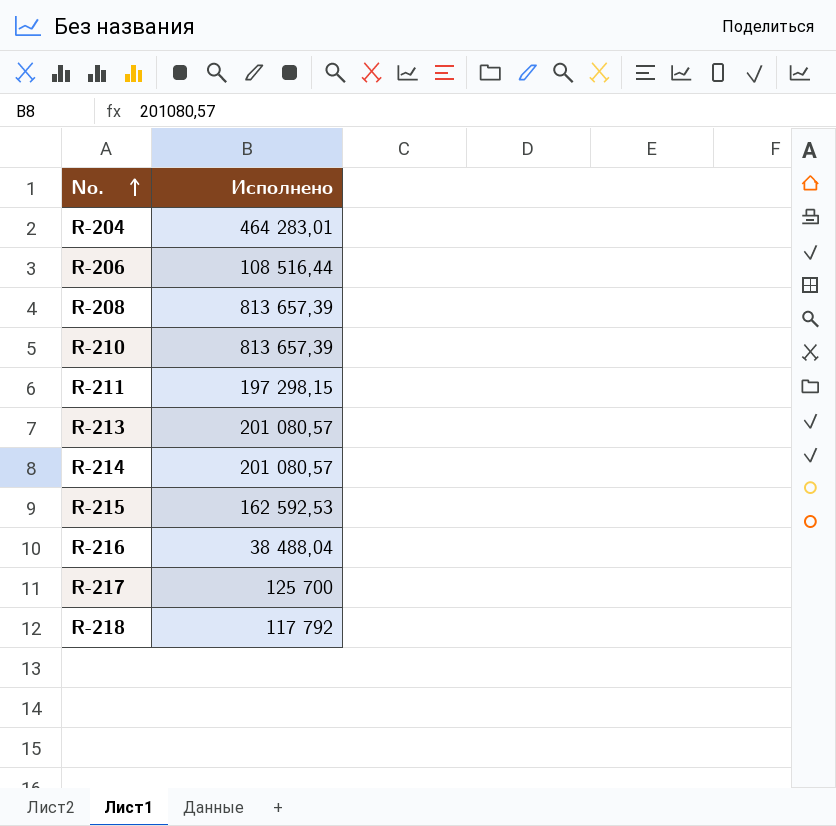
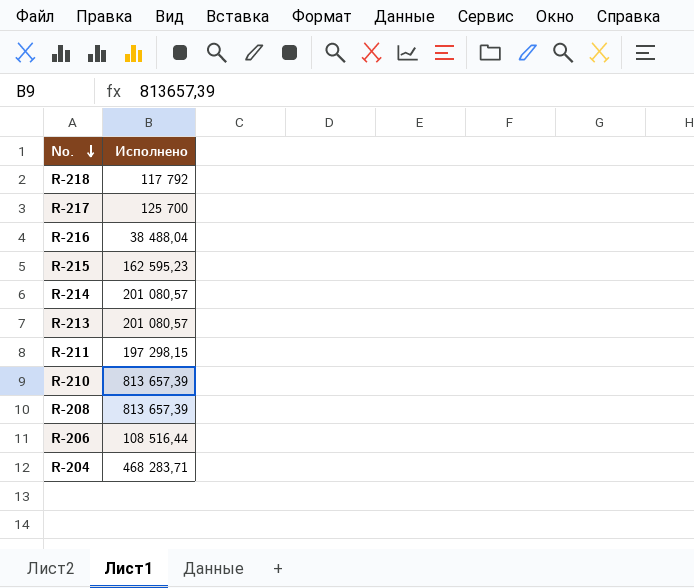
row order: No. ascending -> No. descending
R-215 | Исполнено: 162 592,53 -> 162 595,23
R-204 | Исполнено: 464 283,01 -> 468 283,71

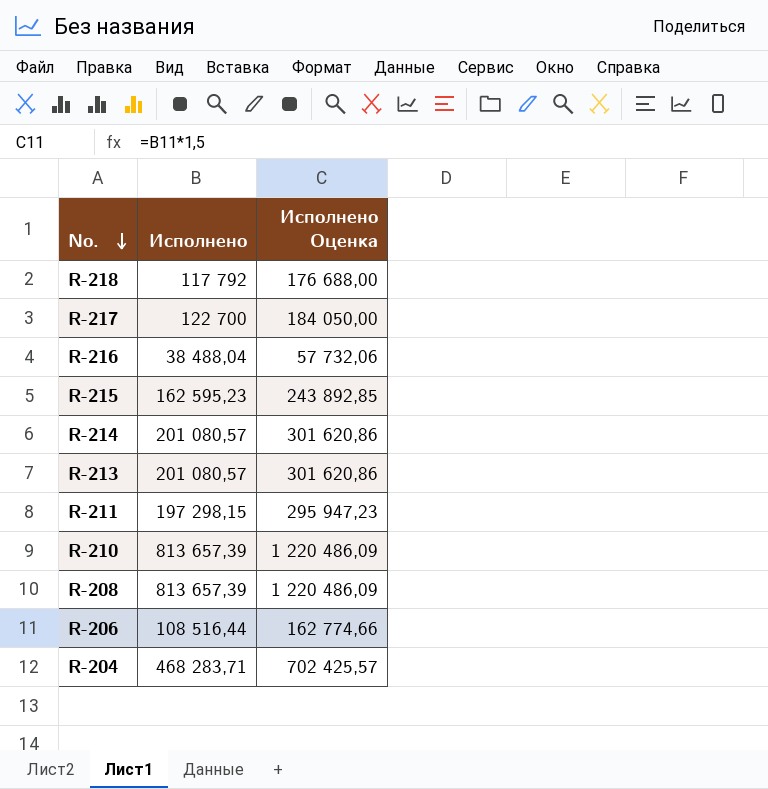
column Исполнено Оценка | formula: none -> [Исполнено] * 1,5
R-217 | Исполнено: 125 700 -> 122 700

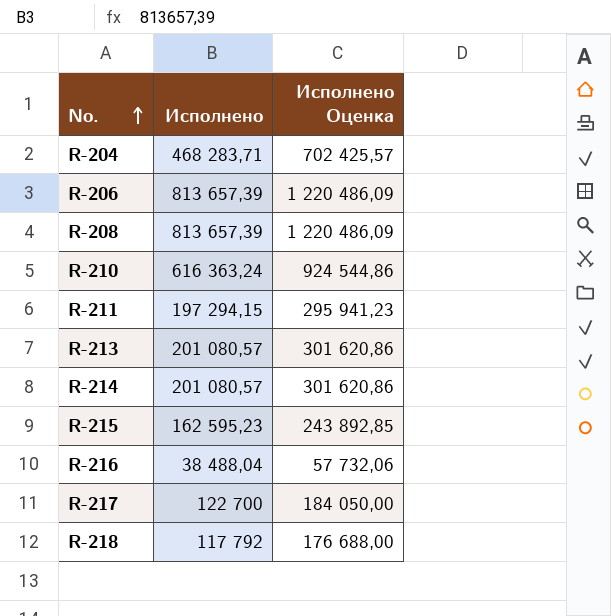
row order: No. descending -> No. ascending
R-206 | Исполнено: 108 516,44 -> 813 657,39
R-206 | Исполнено Оценка: 162 774,66 -> 1 220 486,09
R-210 | Исполнено: 813 657,39 -> 616 363,24
R-210 | Исполнено Оценка: 1 220 486,09 -> 924 544,86
R-211 | Исполнено: 197 298,15 -> 197 294,15
R-211 | Исполнено Оценка: 295 947,23 -> 295 941,23

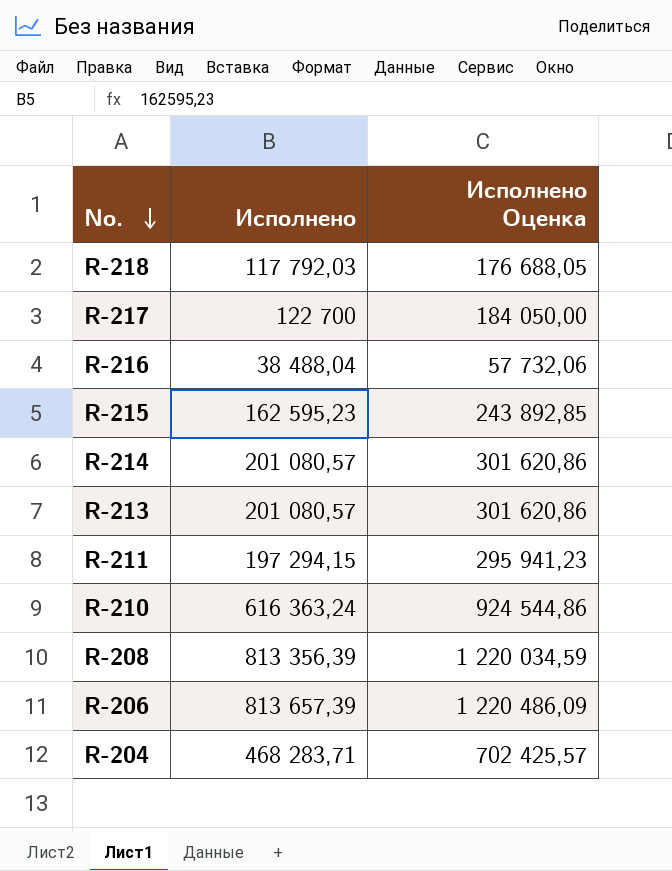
row order: No. ascending -> No. descending
R-218 | Исполнено: 117 792 -> 117 792,03
R-218 | Исполнено Оценка: 176 688,00 -> 176 688,05
R-208 | Исполнено: 813 657,39 -> 813 356,39
R-208 | Исполнено Оценка: 1 220 486,09 -> 1 220 034,59

